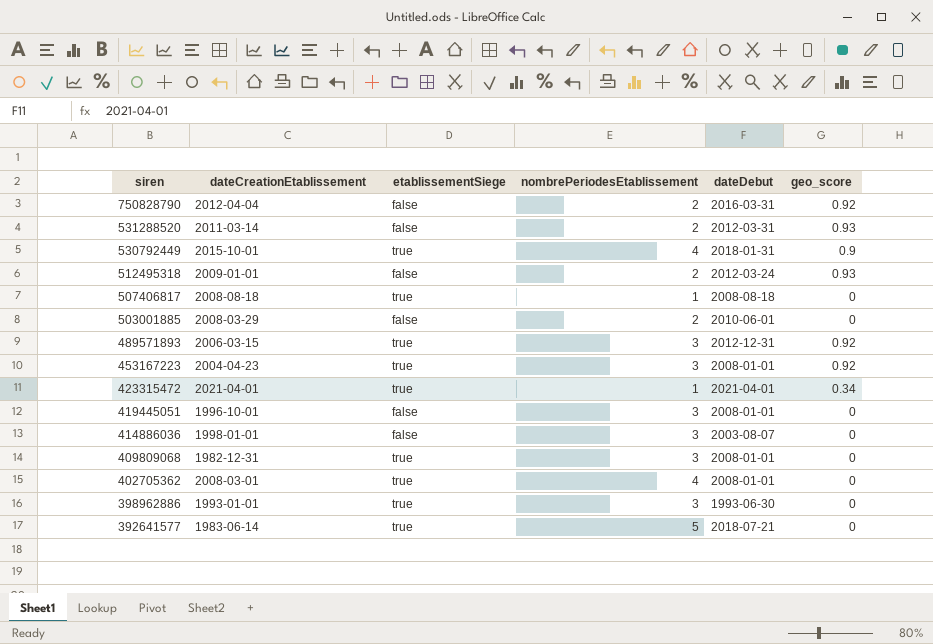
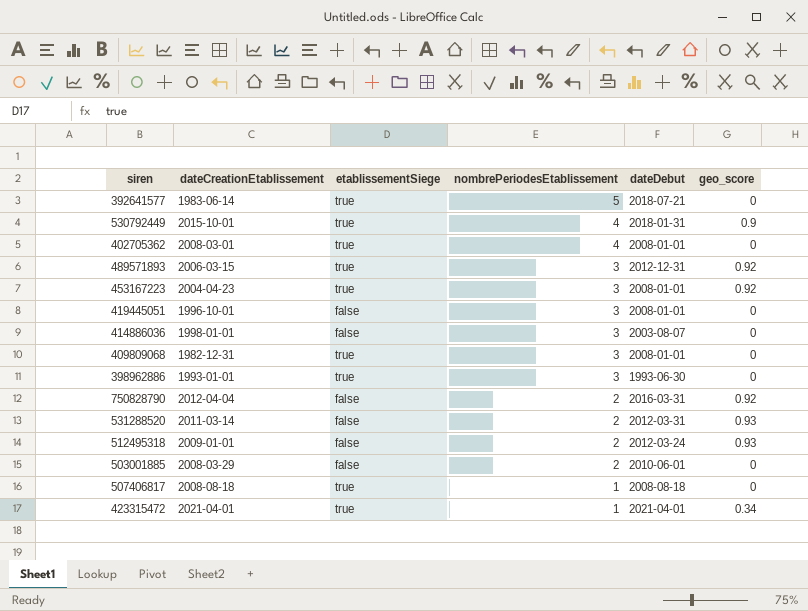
row order: siren descending -> nombrePeriodesEtablissement descending

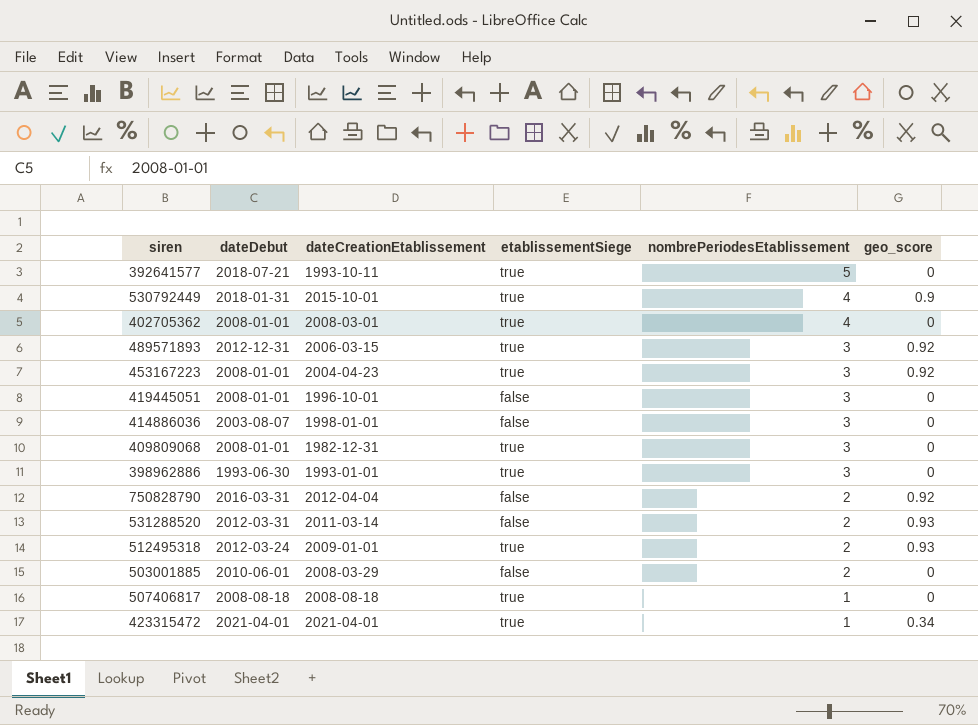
column dateDebut | position: 5 -> 2
392641577 | dateCreationEtablissement: 1983-06-14 -> 1993-10-11
512495318 | etablissementSiege: false -> true

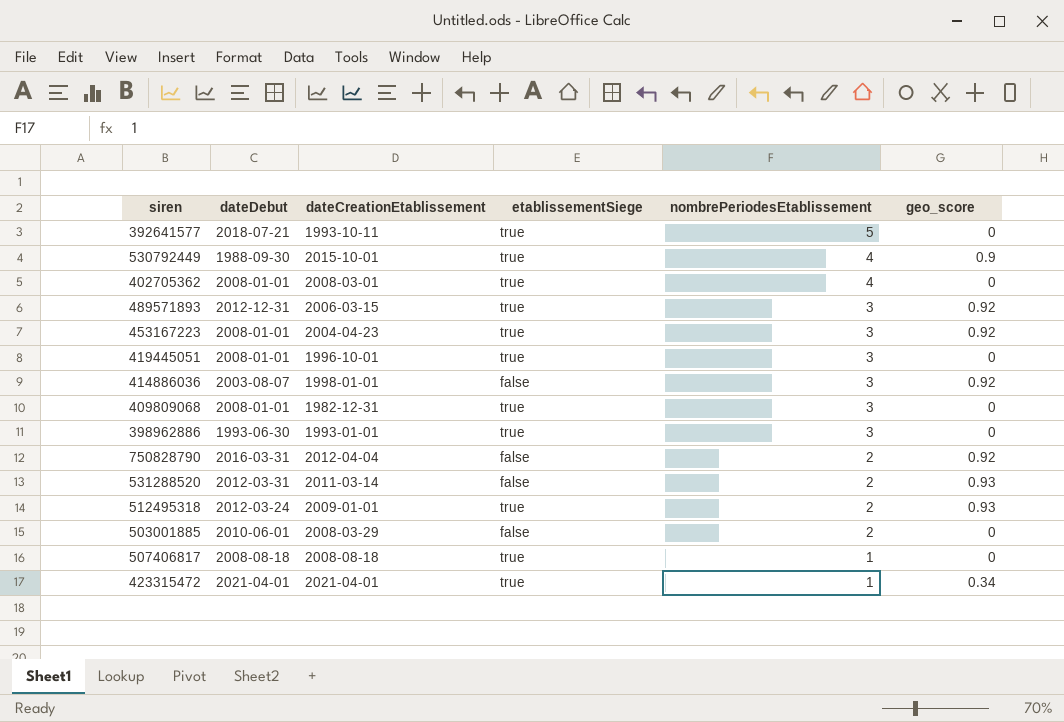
530792449 | dateDebut: 2018-01-31 -> 1988-09-30
419445051 | etablissementSiege: false -> true
414886036 | geo_score: 0 -> 0.92

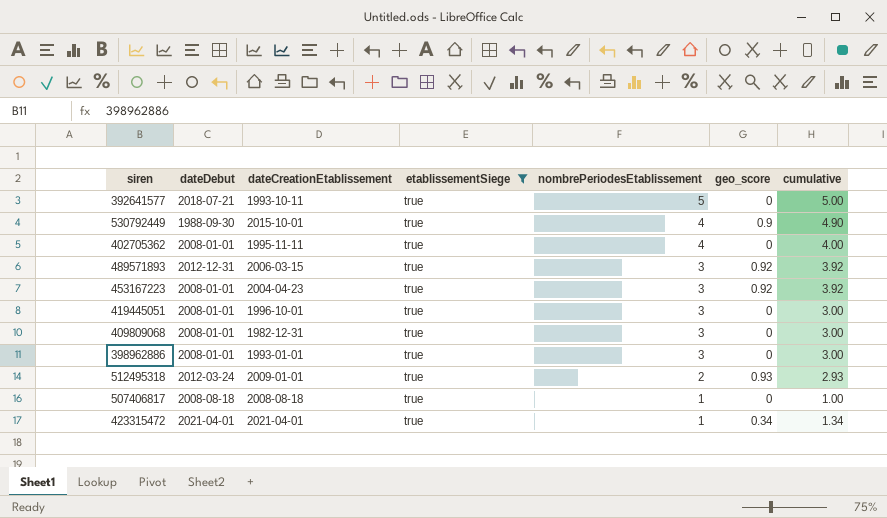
filter: none -> etablissementSiege = true
column cumulative | formula: none -> [nombrePeriodesEtablissement] + [geo_score]
402705362 | dateCreationEtablissement: 2008-03-01 -> 1995-11-11
398962886 | dateDebut: 1993-06-30 -> 2008-01-01

